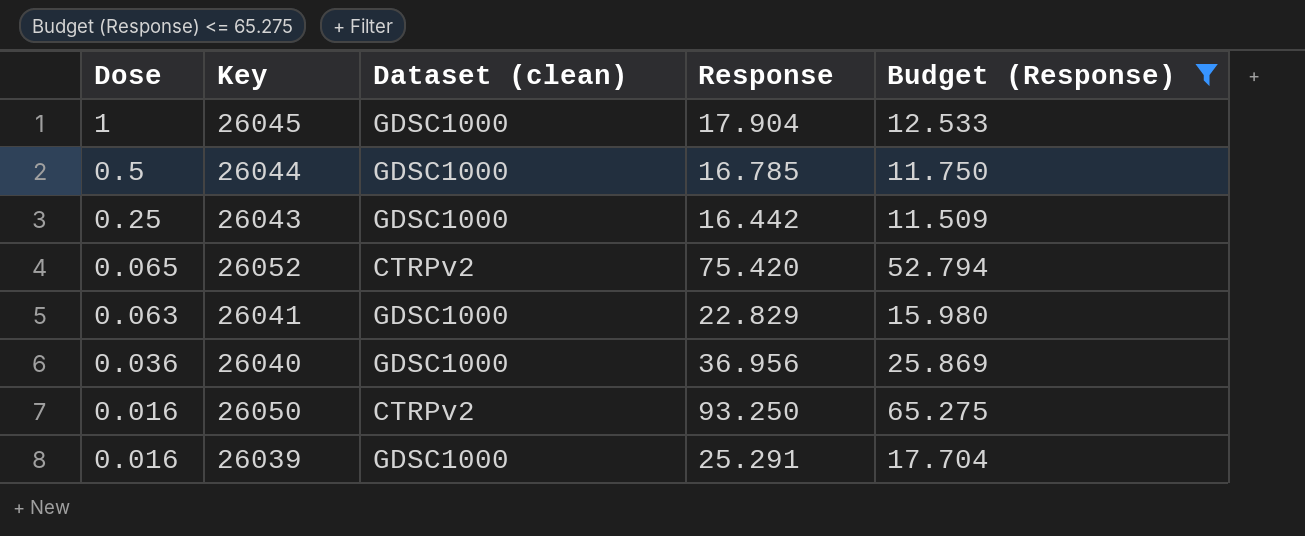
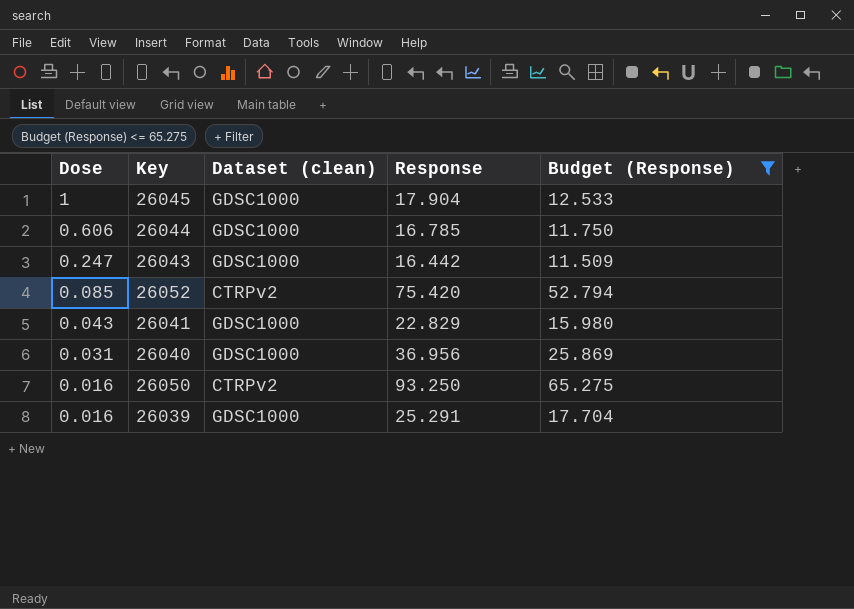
26044 | Dose: 0.5 -> 0.606
26043 | Dose: 0.25 -> 0.247
26052 | Dose: 0.065 -> 0.085
26041 | Dose: 0.063 -> 0.043
26040 | Dose: 0.036 -> 0.031

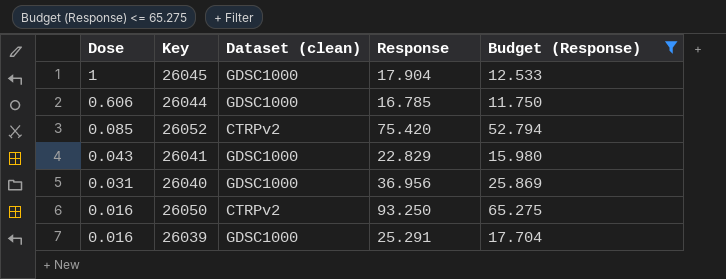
row 26043: 0.247 | GDSC1000 | 16.442 | 11.509 -> none

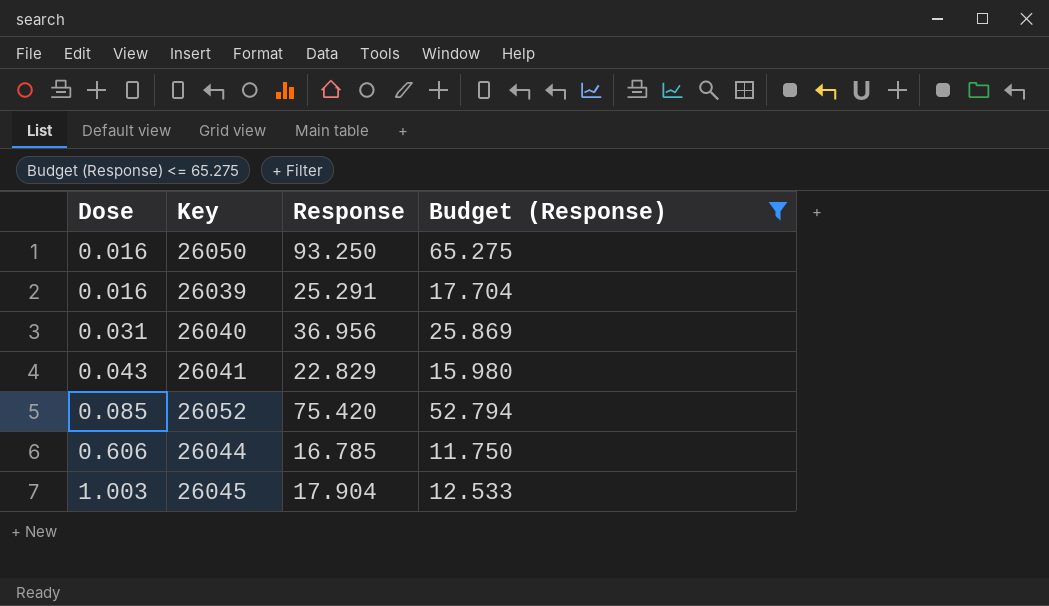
row order: Dose descending -> Dose ascending
column Dataset (clean) | position: 3 -> none
26045 | Dose: 1 -> 1.003

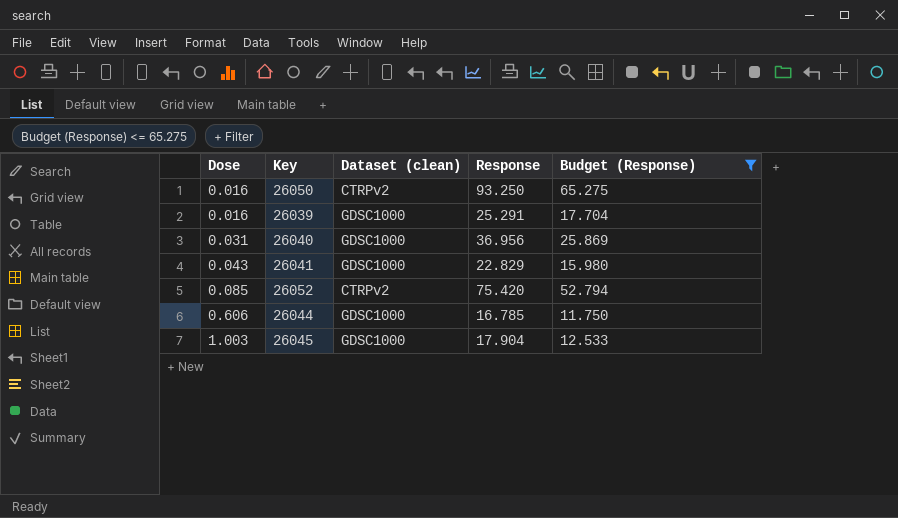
column Dataset (clean) | position: none -> 3

